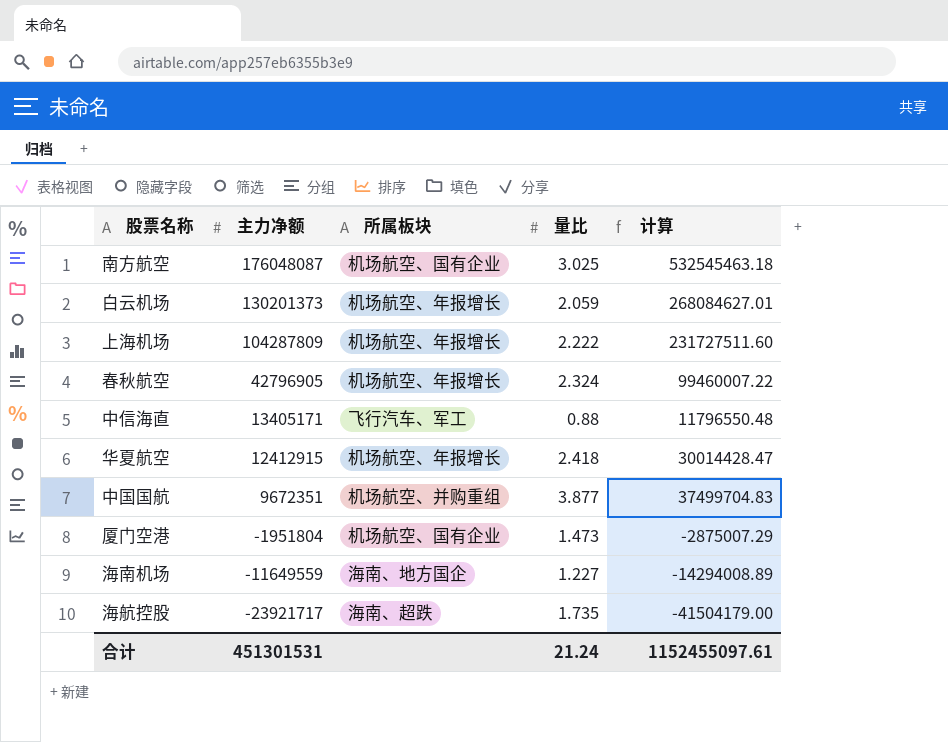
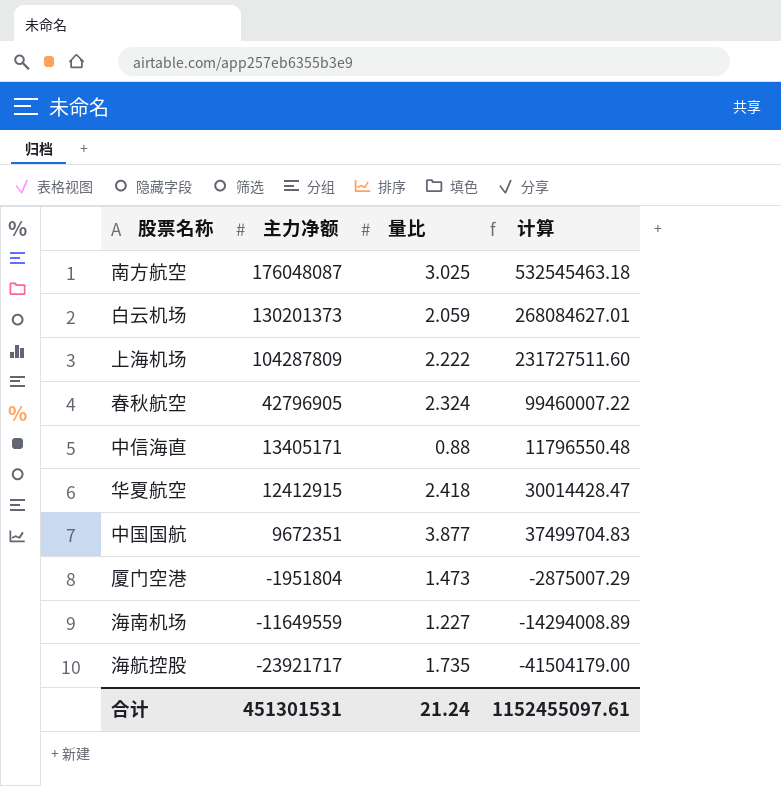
column 所属板块 | position: 3 -> none

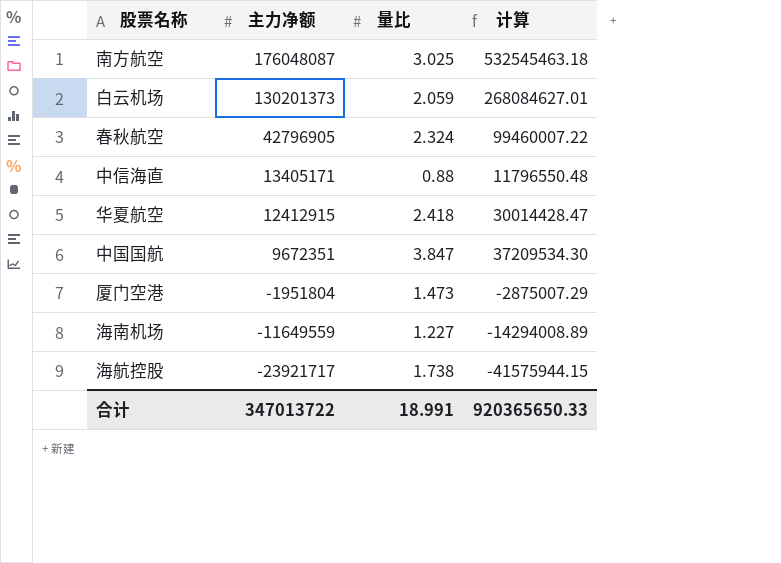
row 上海机场: 104287809 | 2.222 | 231727511.60 -> none
中国国航 | 量比: 3.877 -> 3.847
中国国航 | 计算: 37499704.83 -> 37209534.30
海航控股 | 量比: 1.735 -> 1.738
海航控股 | 计算: -41504179.00 -> -41575944.15
合计 | 主力净额: 451301531 -> 347013722
合计 | 量比: 21.24 -> 18.991
合计 | 计算: 1152455097.61 -> 920365650.33

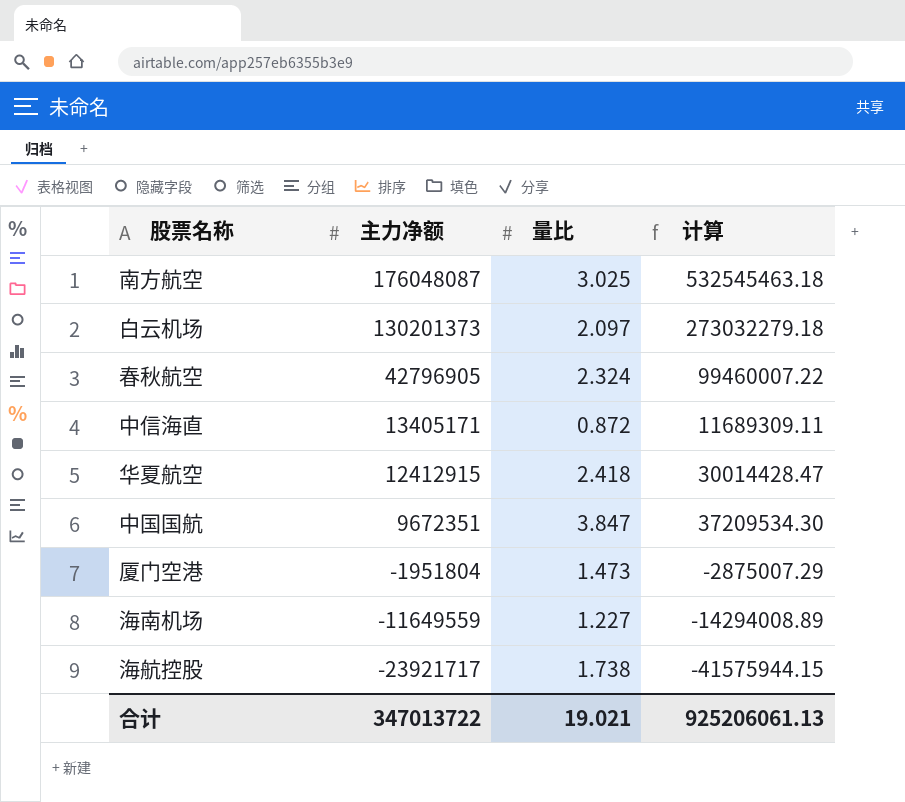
白云机场 | 量比: 2.059 -> 2.097
白云机场 | 计算: 268084627.01 -> 273032279.18
中信海直 | 量比: 0.88 -> 0.872
中信海直 | 计算: 11796550.48 -> 11689309.11
合计 | 量比: 18.991 -> 19.021
合计 | 计算: 920365650.33 -> 925206061.13

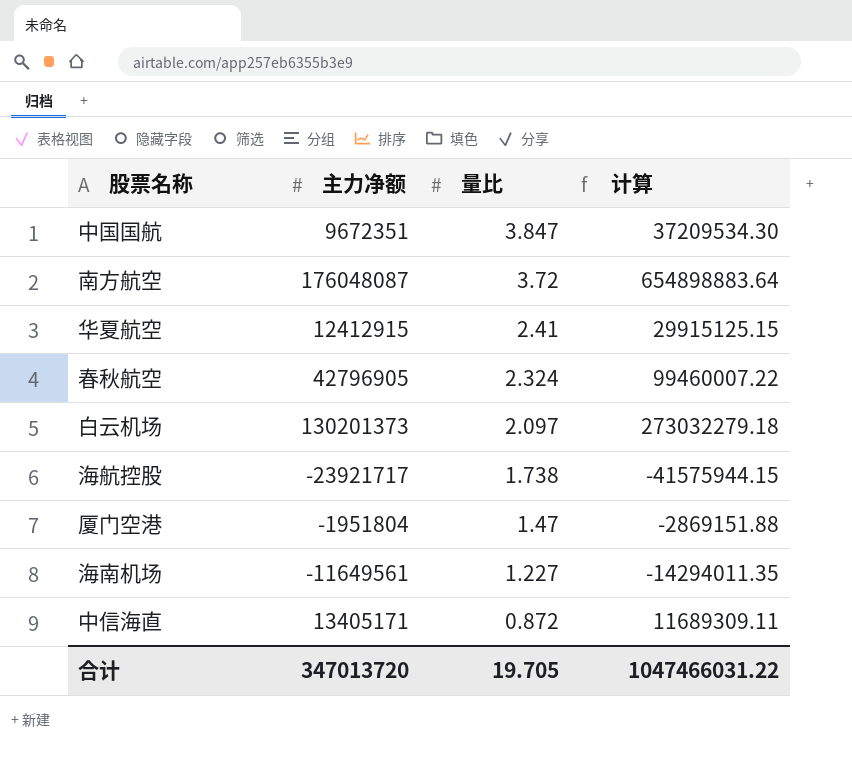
row order: 主力净额 descending -> 量比 descending
南方航空 | 量比: 3.025 -> 3.72
南方航空 | 计算: 532545463.18 -> 654898883.64
华夏航空 | 量比: 2.418 -> 2.41
华夏航空 | 计算: 30014428.47 -> 29915125.15
厦门空港 | 量比: 1.473 -> 1.47
厦门空港 | 计算: -2875007.29 -> -2869151.88
海南机场 | 主力净额: -11649559 -> -11649561
海南机场 | 计算: -14294008.89 -> -14294011.35
合计 | 主力净额: 347013722 -> 347013720
合计 | 量比: 19.021 -> 19.705
合计 | 计算: 925206061.13 -> 1047466031.22

